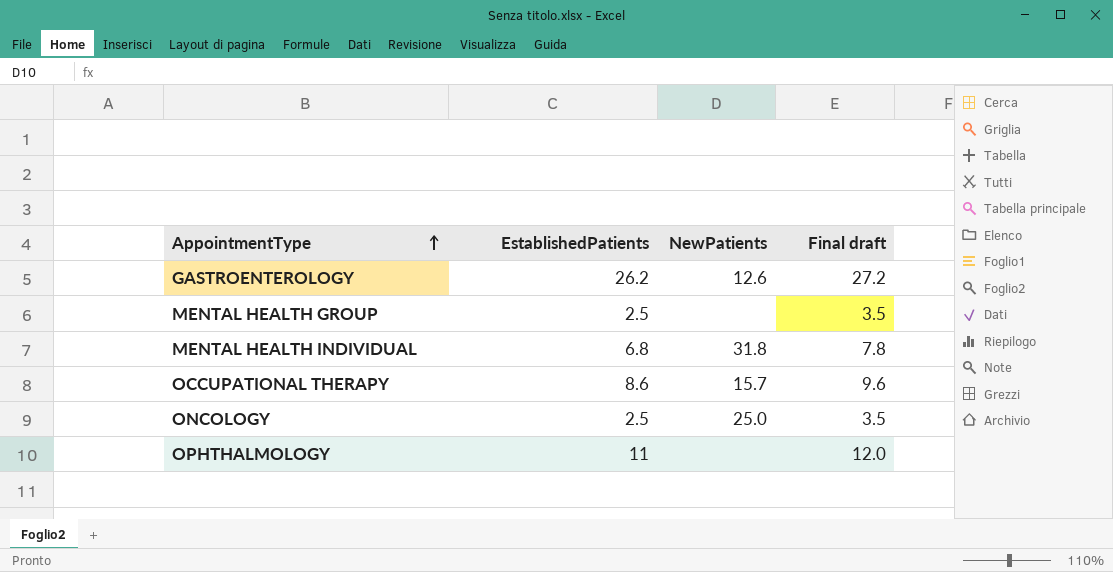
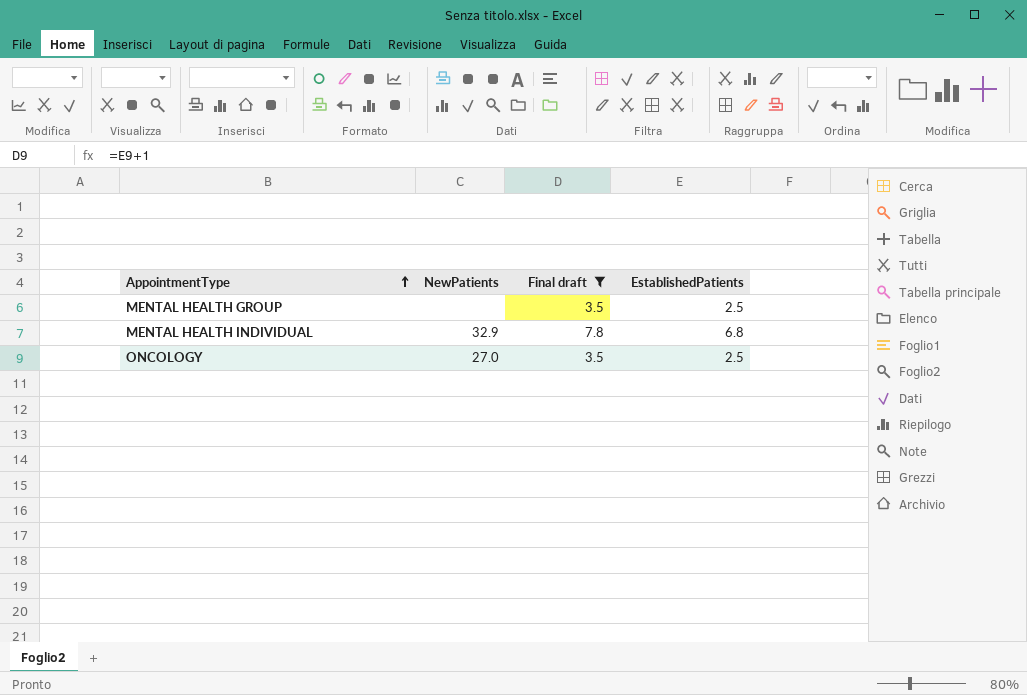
filter: none -> Final draft <= 7.8
column EstablishedPatients | position: 2 -> 4
MENTAL HEALTH INDIVIDUAL | NewPatients: 31.8 -> 32.9
ONCOLOGY | NewPatients: 25.0 -> 27.0

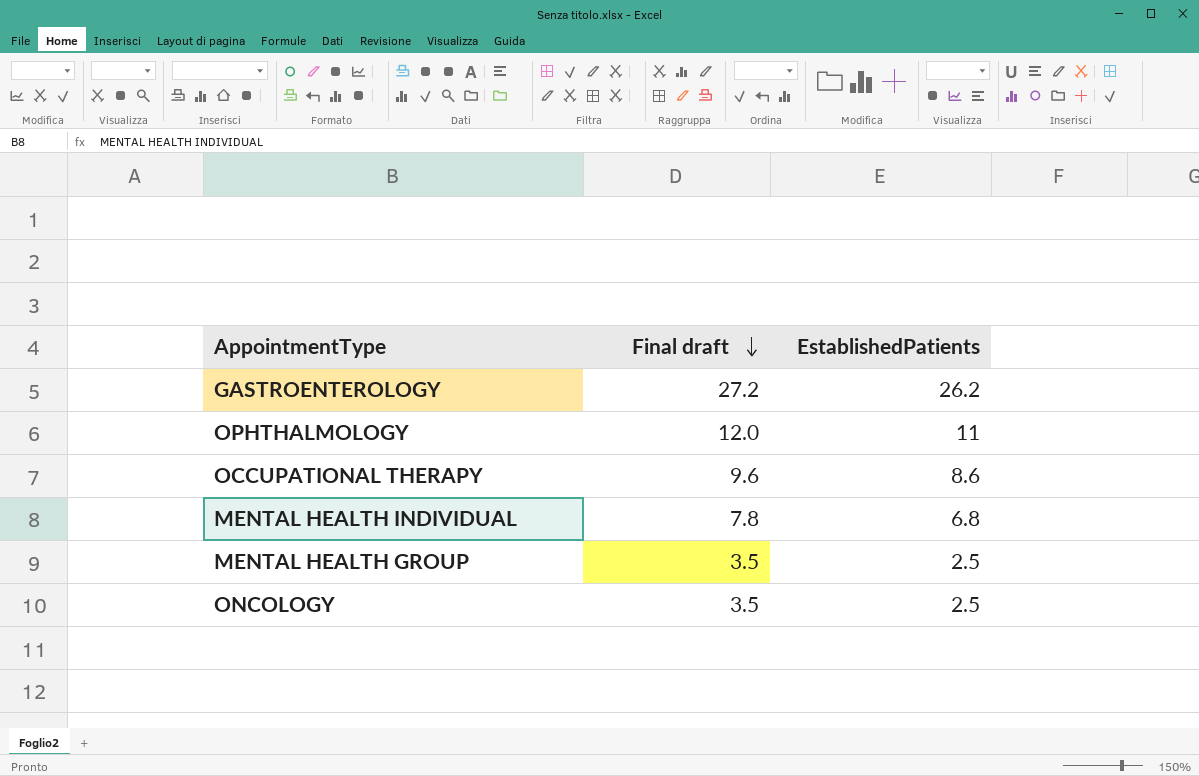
filter: Final draft <= 7.8 -> none
row order: AppointmentType ascending -> Final draft descending
column NewPatients | position: 2 -> none

